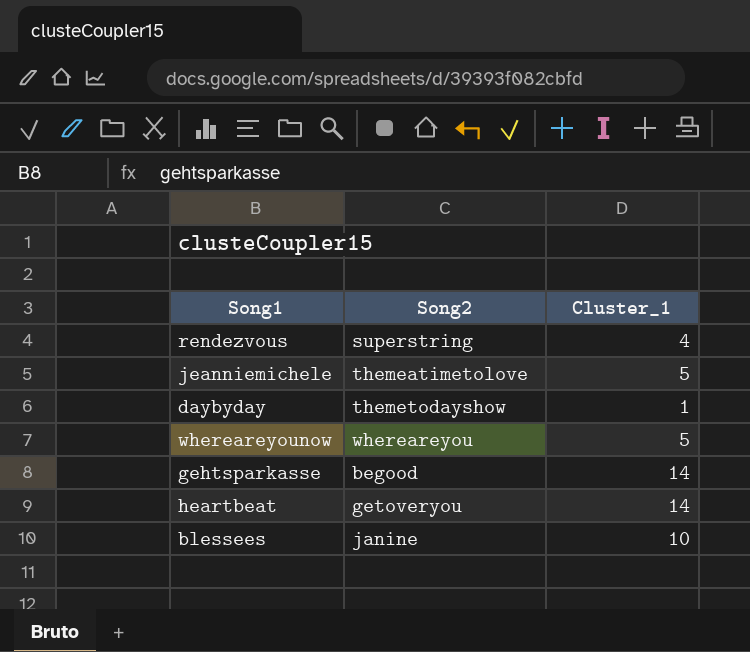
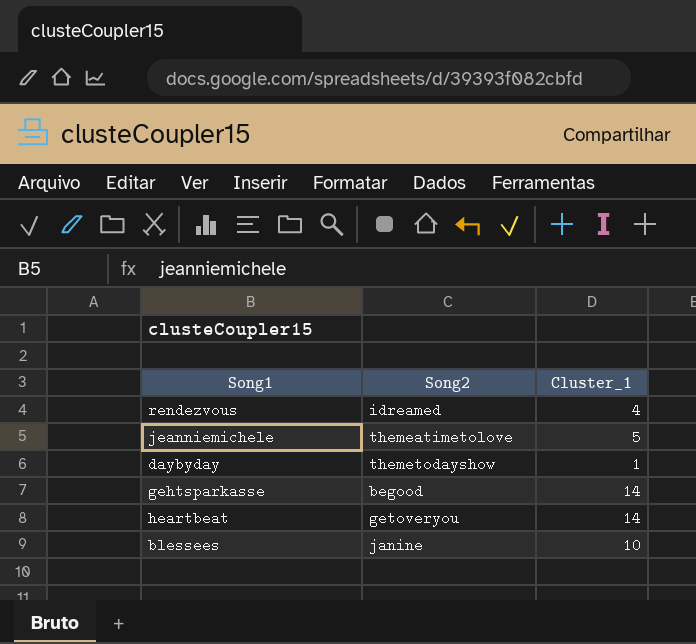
row whereareyounow: whereareyou | 5 -> none
rendezvous | Song2: superstring -> idreamed

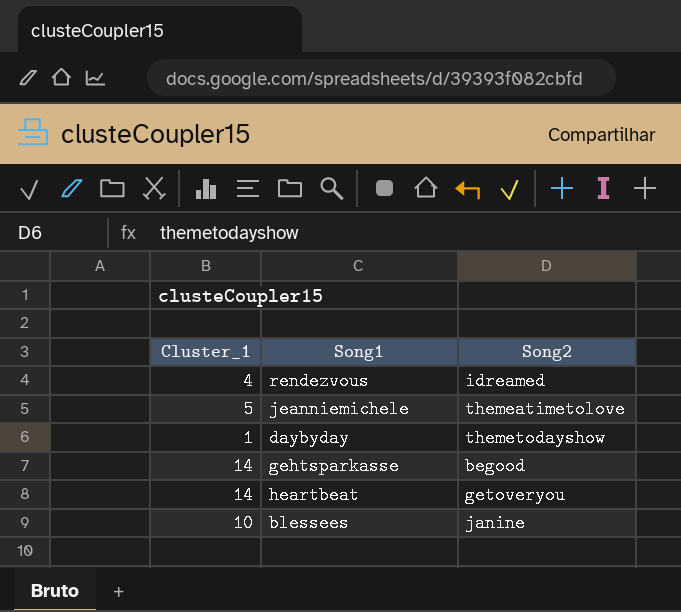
column Cluster_1 | position: 3 -> 1

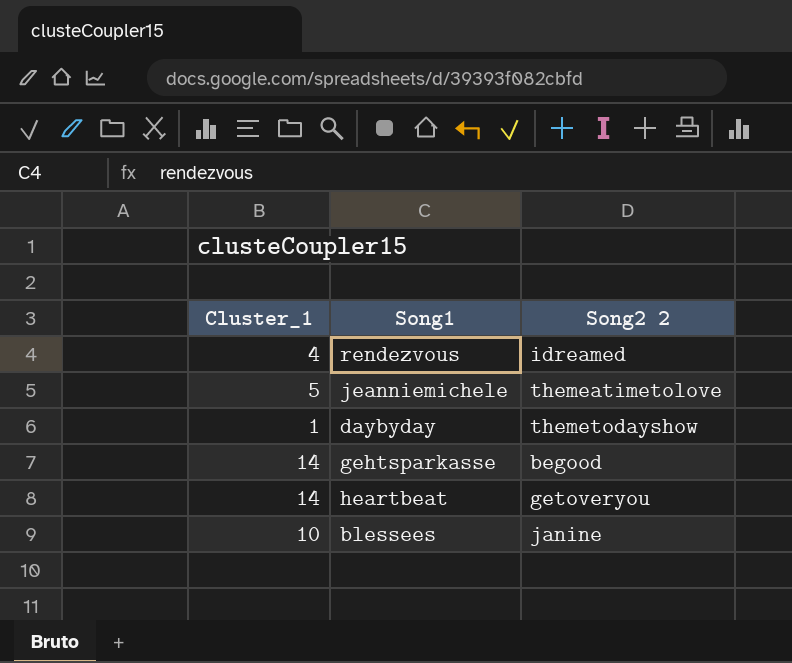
column name: Song2 -> Song2 2

